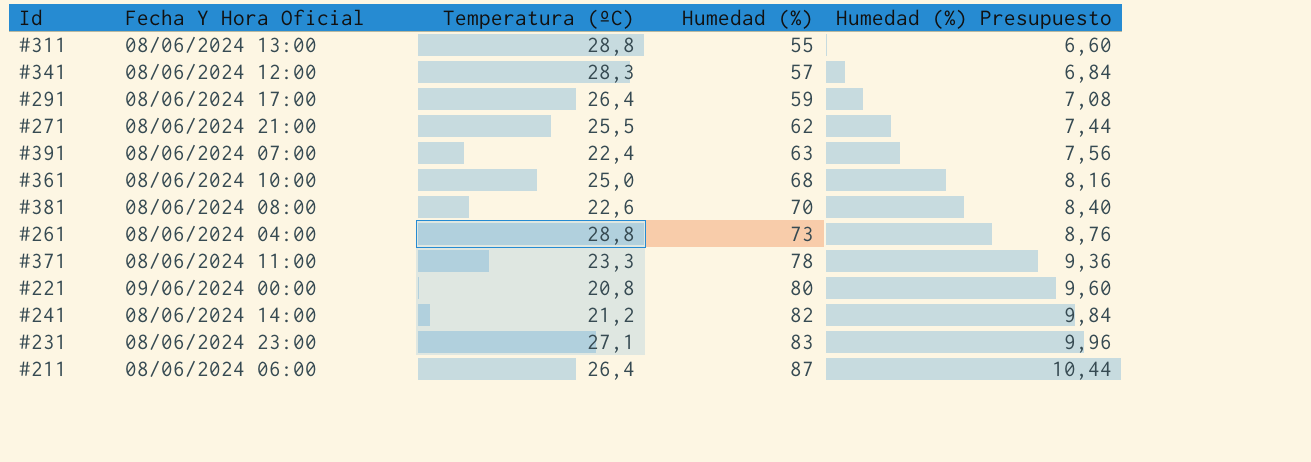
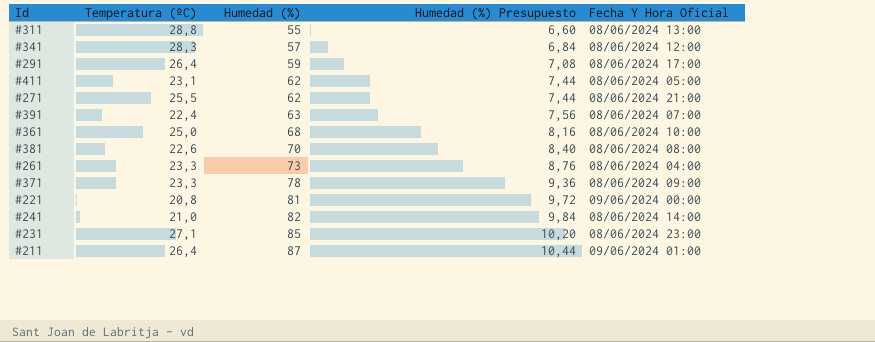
column Fecha Y Hora Oficial | position: 2 -> 5
row #411: none -> 23,1 | 62 | 7,44 | 08/06/2024 05:00
#261 | Temperatura (ºC): 28,8 -> 23,3
#371 | Fecha Y Hora Oficial: 08/06/2024 11:00 -> 08/06/2024 09:00
#221 | Humedad (%): 80 -> 81
#221 | Humedad (%) Presupuesto: 9,60 -> 9,72
#241 | Temperatura (ºC): 21,2 -> 21,0
#231 | Humedad (%): 83 -> 85
#231 | Humedad (%) Presupuesto: 9,96 -> 10,20
#211 | Fecha Y Hora Oficial: 08/06/2024 06:00 -> 09/06/2024 01:00

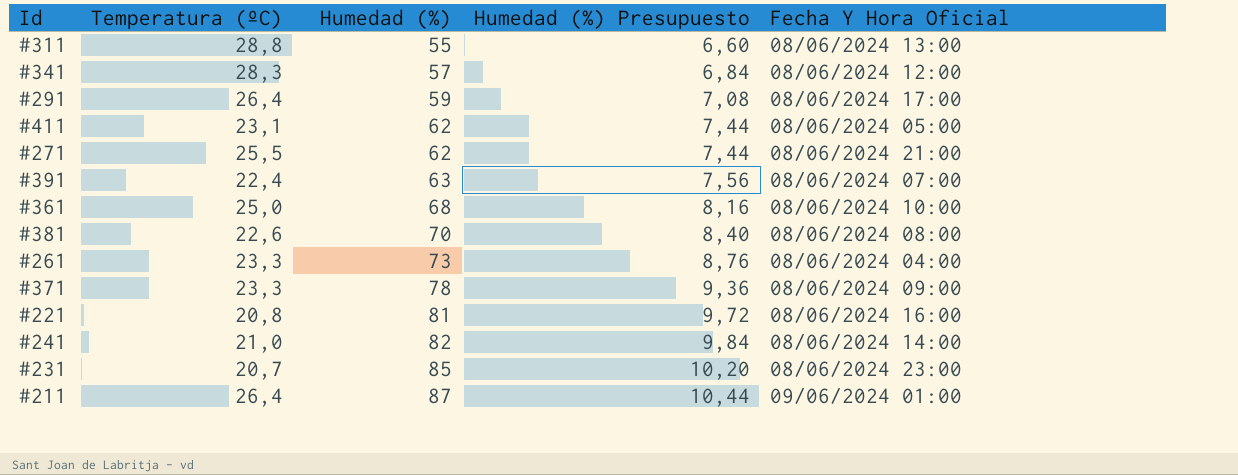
#221 | Fecha Y Hora Oficial: 09/06/2024 00:00 -> 08/06/2024 16:00
#231 | Temperatura (ºC): 27,1 -> 20,7

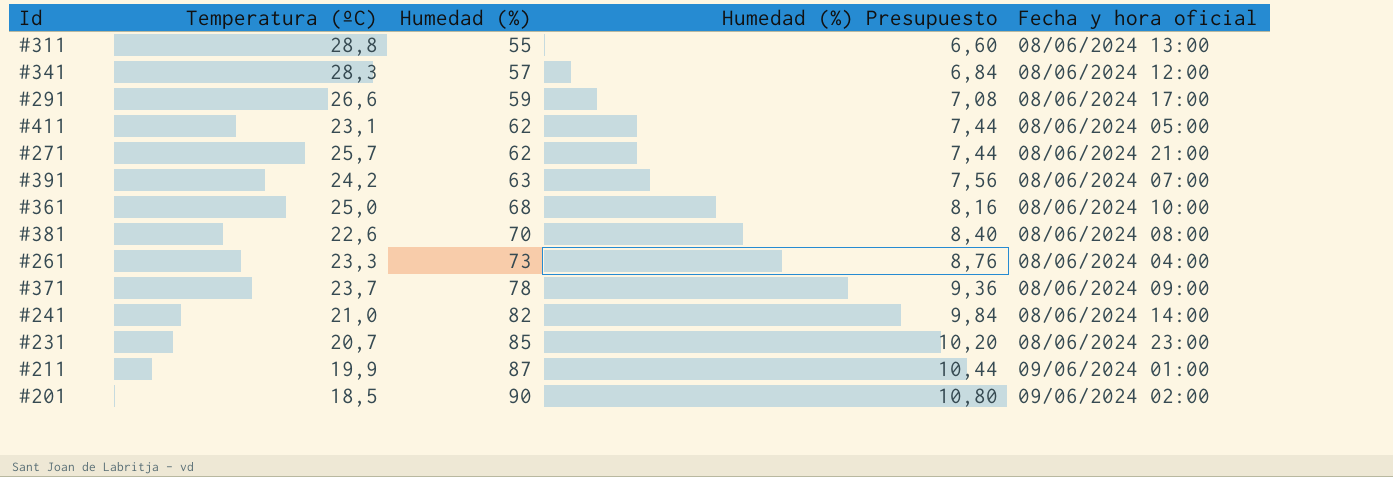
column name: Fecha Y Hora Oficial -> Fecha y hora oficial
row #221: 20,8 | 81 | 9,72 | 08/06/2024 16:00 -> none
#291 | Temperatura (ºC): 26,4 -> 26,6
#271 | Temperatura (ºC): 25,5 -> 25,7
#391 | Temperatura (ºC): 22,4 -> 24,2
#371 | Temperatura (ºC): 23,3 -> 23,7
#211 | Temperatura (ºC): 26,4 -> 19,9
row #201: none -> 18,5 | 90 | 10,80 | 09/06/2024 02:00

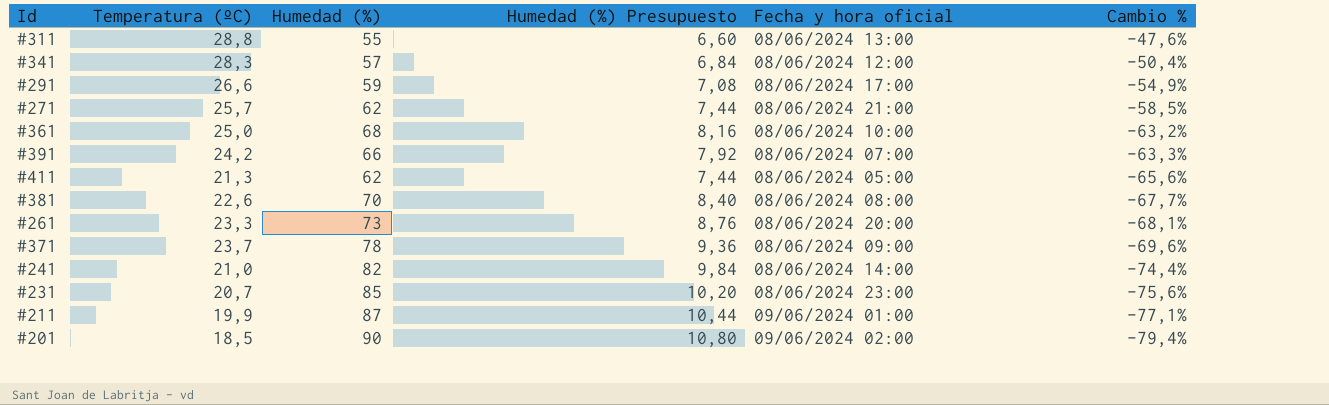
row order: Humedad (%) ascending -> Cambio % descending
column Cambio % | formula: none -> ([Temperatura (ºC)] - [Humedad (%)]) / [Humedad (%)]
#391 | Humedad (%): 63 -> 66
#391 | Humedad (%) Presupuesto: 7,56 -> 7,92
#411 | Temperatura (ºC): 23,1 -> 21,3
#261 | Fecha y hora oficial: 08/06/2024 04:00 -> 08/06/2024 20:00

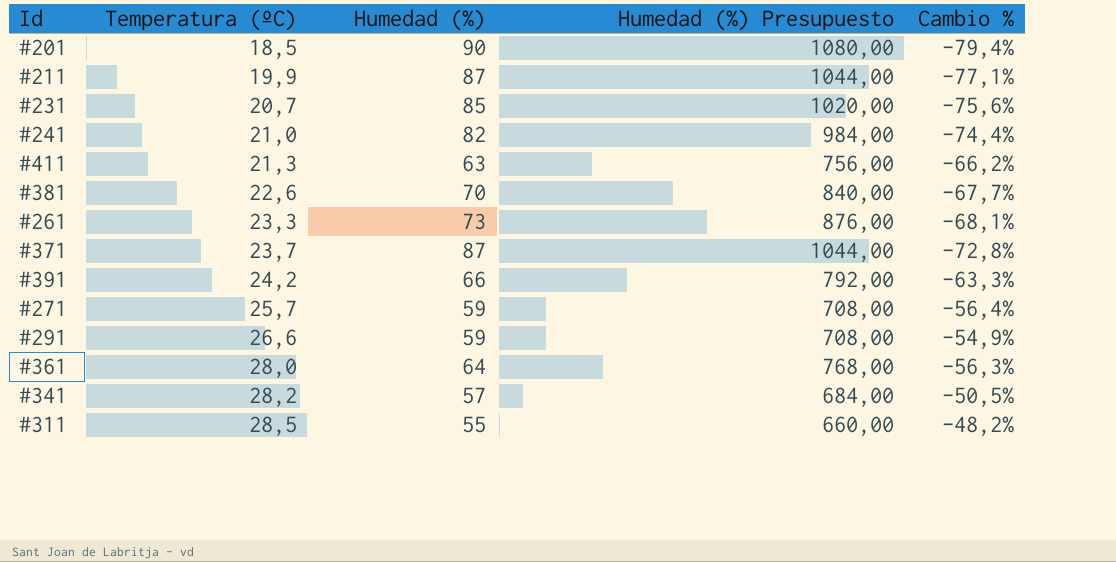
row order: Cambio % descending -> Temperatura (ºC) ascending
column Fecha y hora oficial | position: 5 -> none
column Humedad (%) Presupuesto | formula: [Humedad (%)] * 0,12 -> [Humedad (%)] * 12
#411 | Humedad (%): 62 -> 63
#411 | Cambio %: -65,6% -> -66,2%
#371 | Humedad (%): 78 -> 87
#371 | Cambio %: -69,6% -> -72,8%
#271 | Humedad (%): 62 -> 59
#271 | Cambio %: -58,5% -> -56,4%
#361 | Temperatura (ºC): 25,0 -> 28,0
#361 | Humedad (%): 68 -> 64
#361 | Cambio %: -63,2% -> -56,3%
#341 | Temperatura (ºC): 28,3 -> 28,2
#341 | Cambio %: -50,4% -> -50,5%
#311 | Temperatura (ºC): 28,8 -> 28,5
#311 | Cambio %: -47,6% -> -48,2%

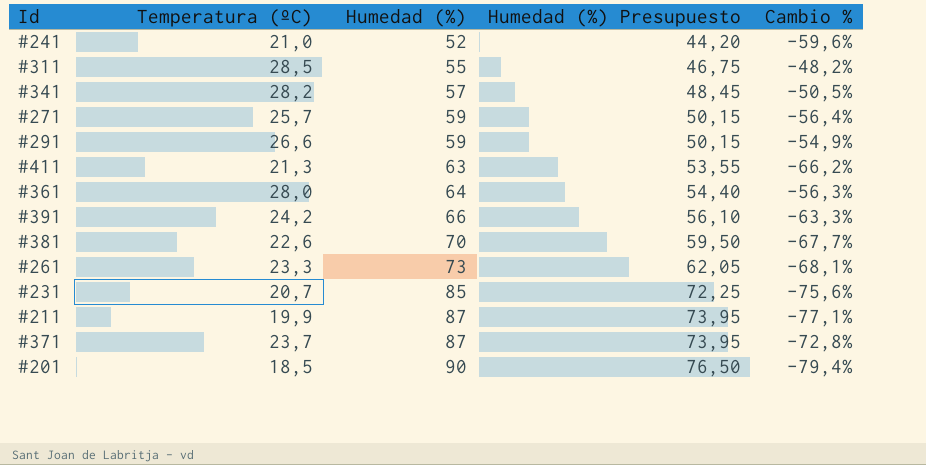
row order: Temperatura (ºC) ascending -> Humedad (%) ascending
column Humedad (%) Presupuesto | formula: [Humedad (%)] * 12 -> [Humedad (%)] * 0,85
#241 | Humedad (%): 82 -> 52
#241 | Cambio %: -74,4% -> -59,6%

